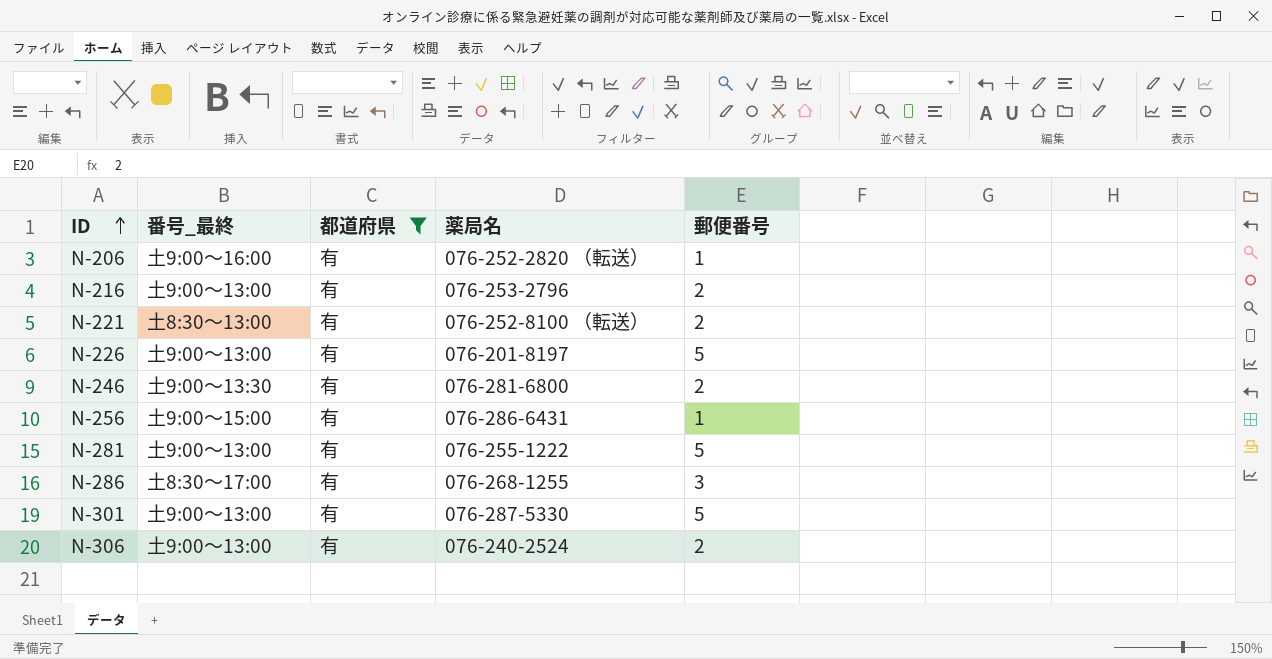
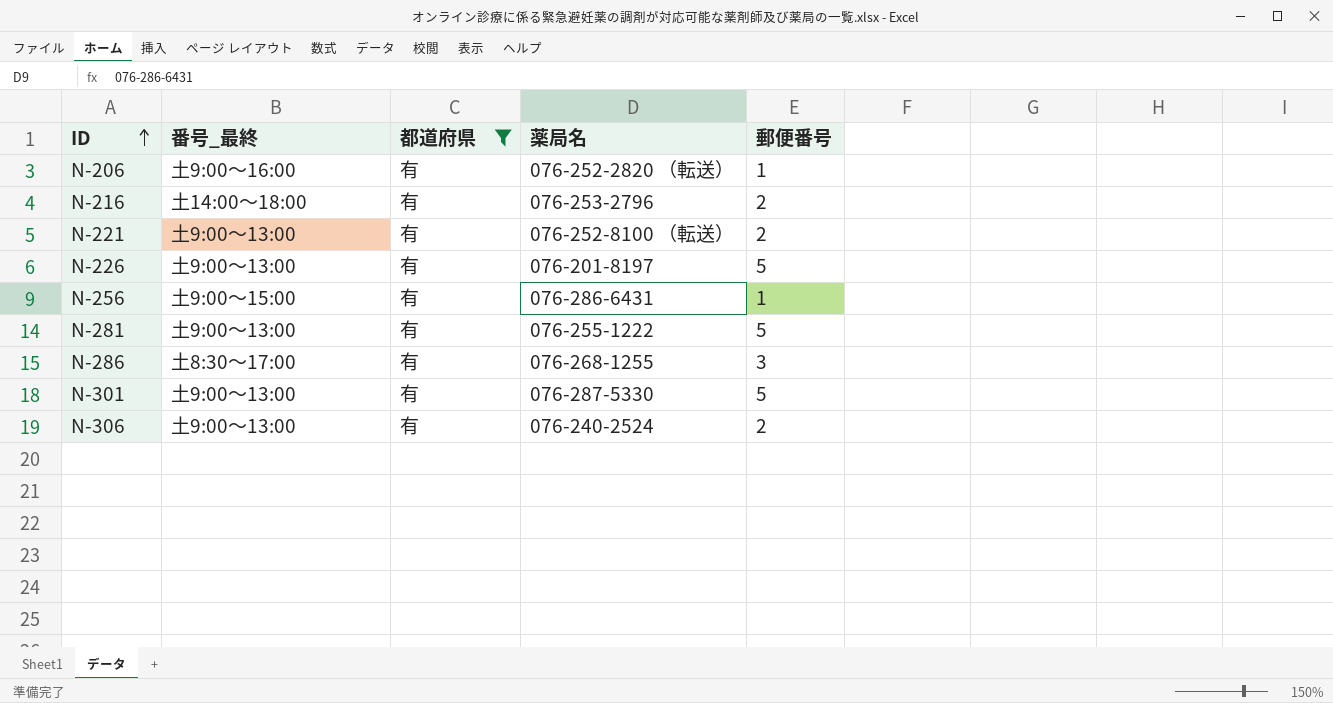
row N-246: 土9:00～13:30 | 有 | 076-281-6800 | 2 -> none
N-216 | 番号_最終: 土9:00～13:00 -> 土14:00～18:00
N-221 | 番号_最終: 土8:30～13:00 -> 土9:00～13:00

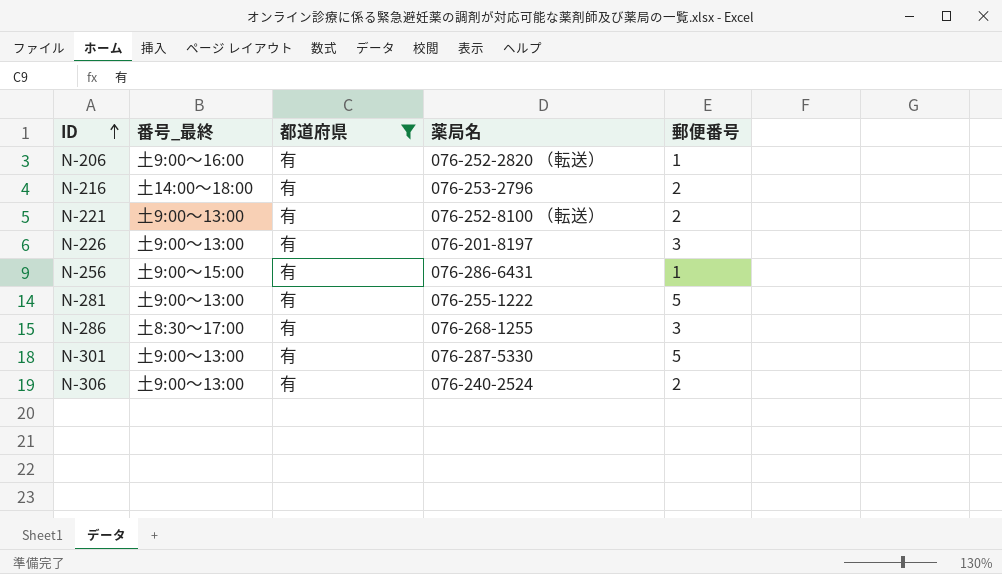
N-226 | 郵便番号: 5 -> 3

